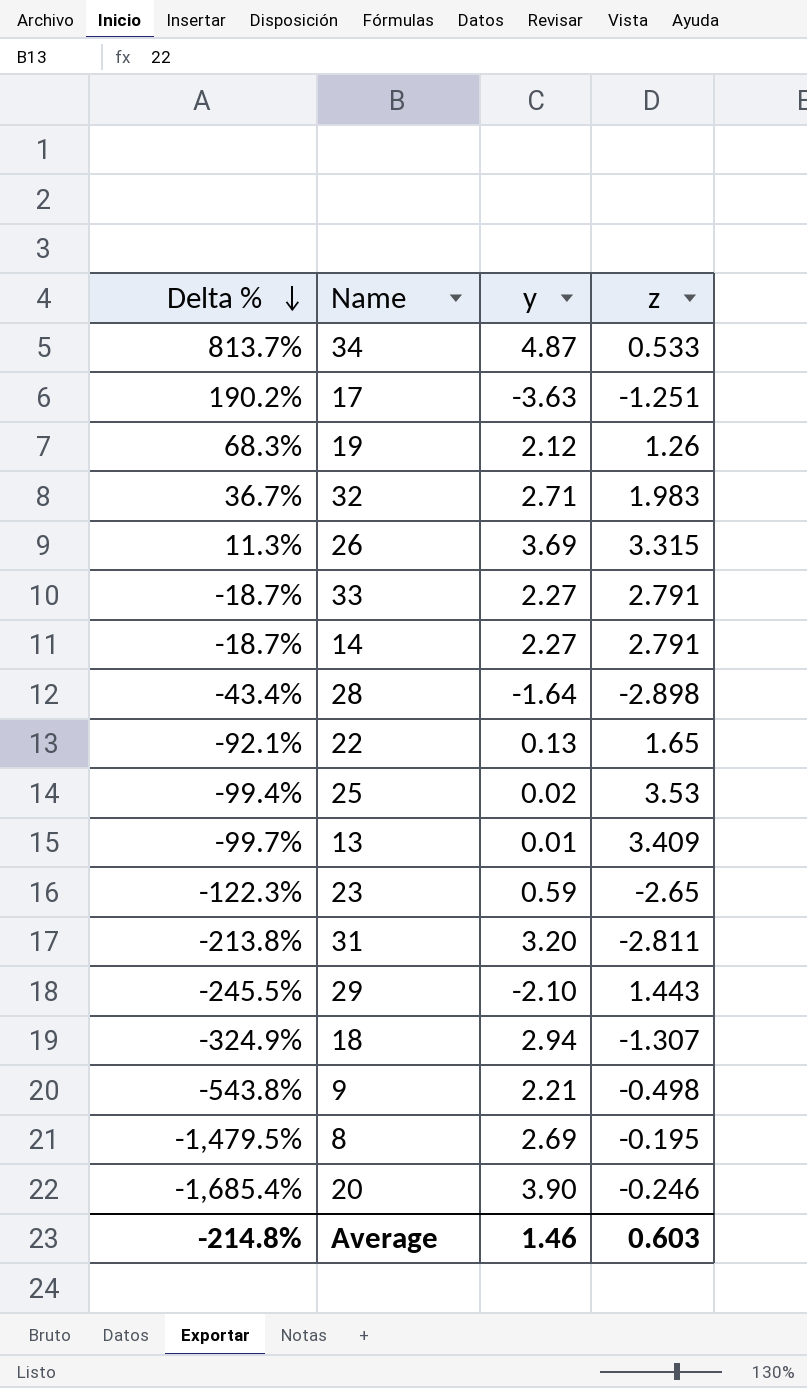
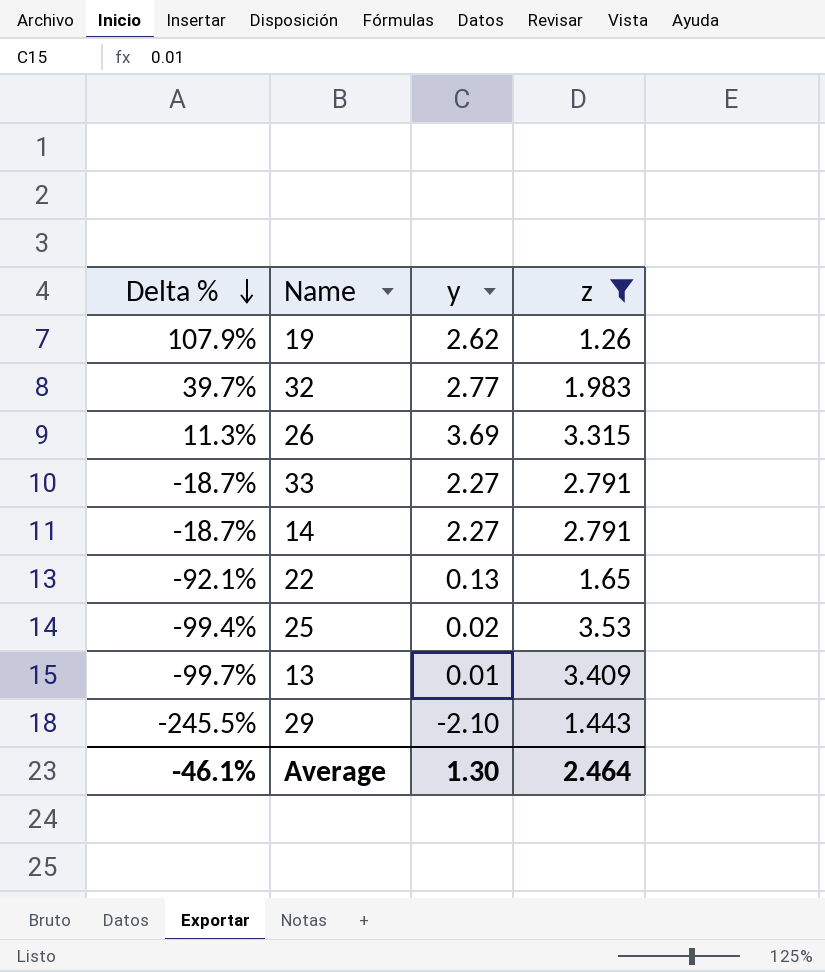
filter: none -> z >= 1.26
19 | Delta %: 68.3% -> 107.9%
19 | y: 2.12 -> 2.62
32 | Delta %: 36.7% -> 39.7%
32 | y: 2.71 -> 2.77
Average | Delta %: -214.8% -> -46.1%
Average | y: 1.46 -> 1.30
Average | z: 0.603 -> 2.464

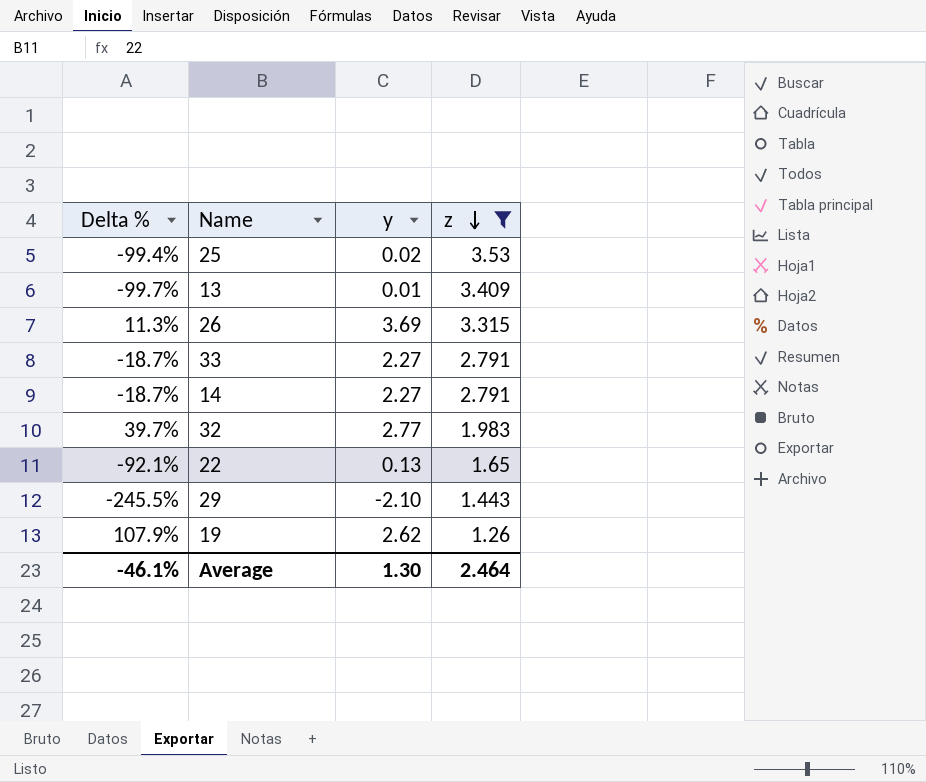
row order: Delta % descending -> z descending

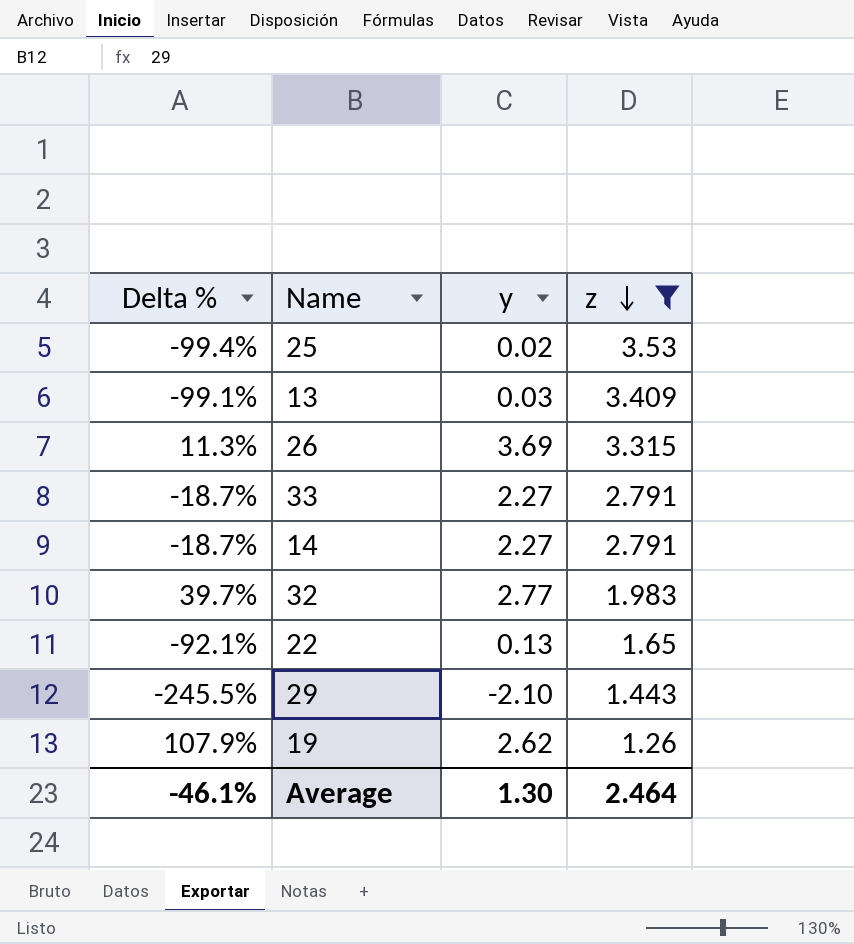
13 | Delta %: -99.7% -> -99.1%
13 | y: 0.01 -> 0.03

